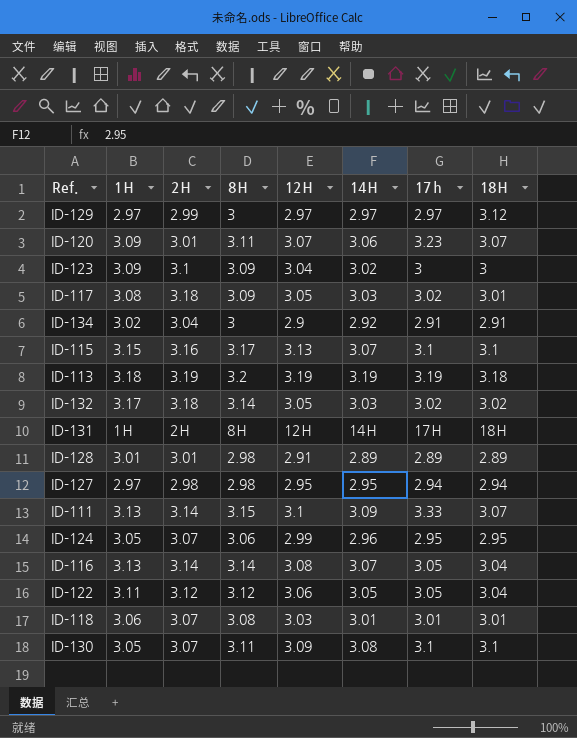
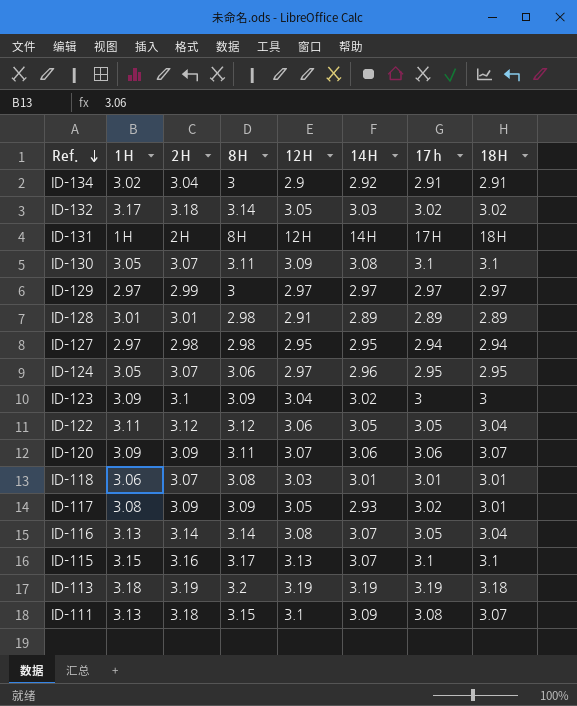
row order: none -> Ref. descending
ID-129 | 18Ｈ: 3.12 -> 2.97
ID-124 | 12Ｈ: 2.99 -> 2.97
ID-120 | 2Ｈ: 3.01 -> 3.09
ID-120 | 17ｈ: 3.23 -> 3.06
ID-117 | 2Ｈ: 3.18 -> 3.09
ID-117 | 14Ｈ: 3.03 -> 2.93
ID-111 | 2Ｈ: 3.14 -> 3.18
ID-111 | 17ｈ: 3.33 -> 3.08

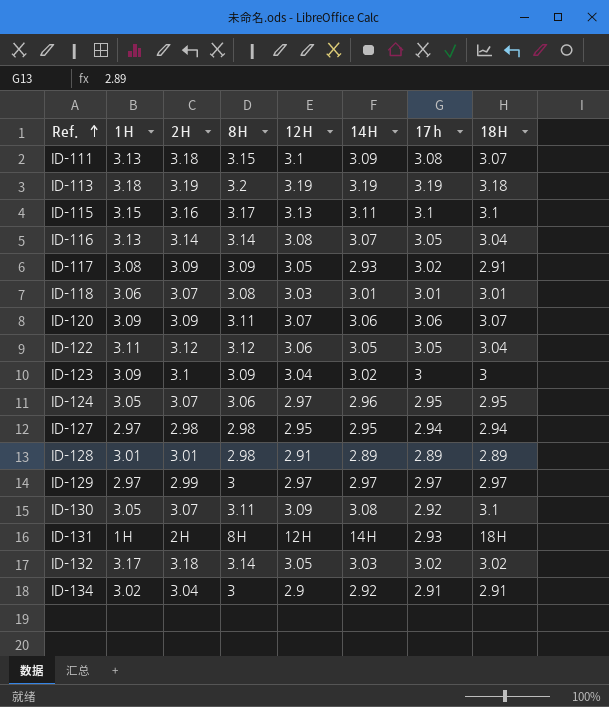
row order: Ref. descending -> Ref. ascending
ID-115 | 14Ｈ: 3.07 -> 3.11
ID-117 | 18Ｈ: 3.01 -> 2.91
ID-130 | 17ｈ: 3.1 -> 2.92
ID-131 | 17ｈ: 17Ｈ -> 2.93

